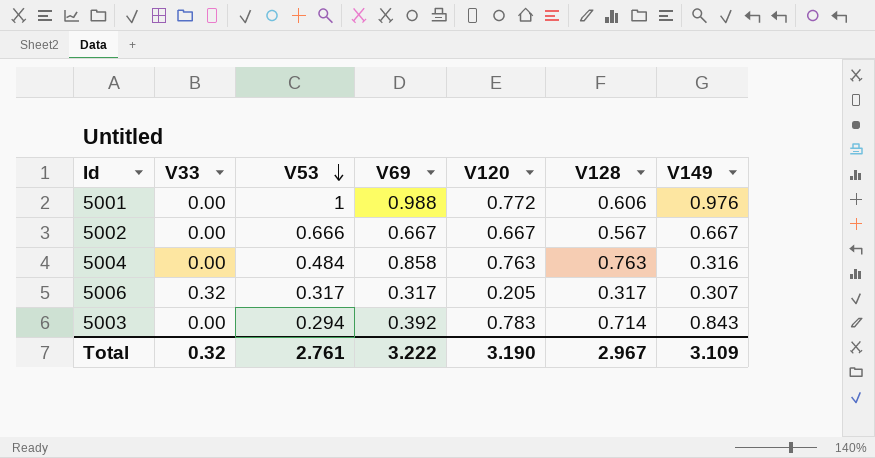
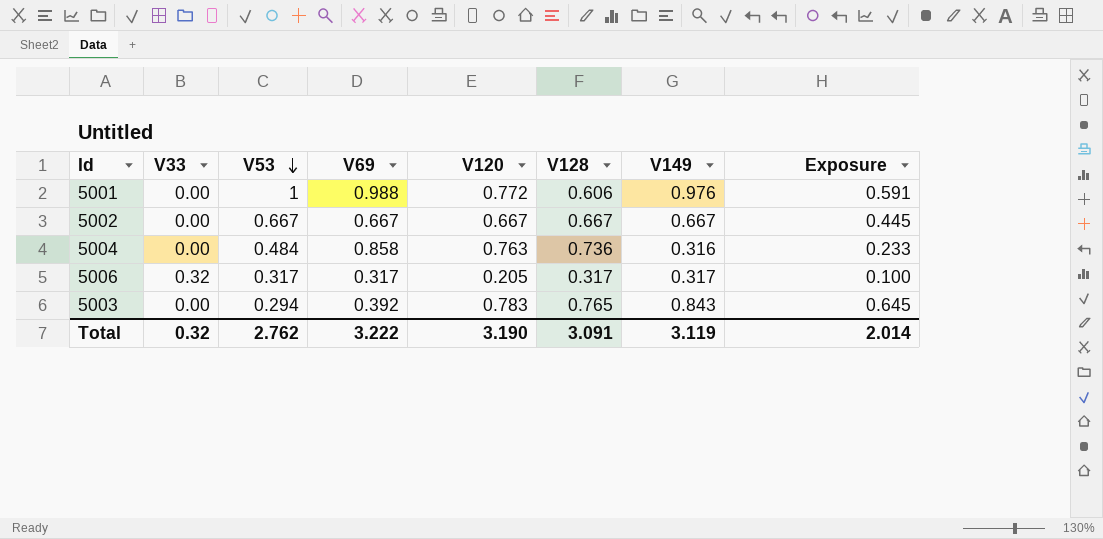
column Exposure | formula: none -> [V128] * [V149]
5002 | V53: 0.666 -> 0.667
5002 | V128: 0.567 -> 0.667
5004 | V128: 0.763 -> 0.736
5006 | V149: 0.307 -> 0.317
5003 | V128: 0.714 -> 0.765
Total | V53: 2.761 -> 2.762
Total | V128: 2.967 -> 3.091
Total | V149: 3.109 -> 3.119

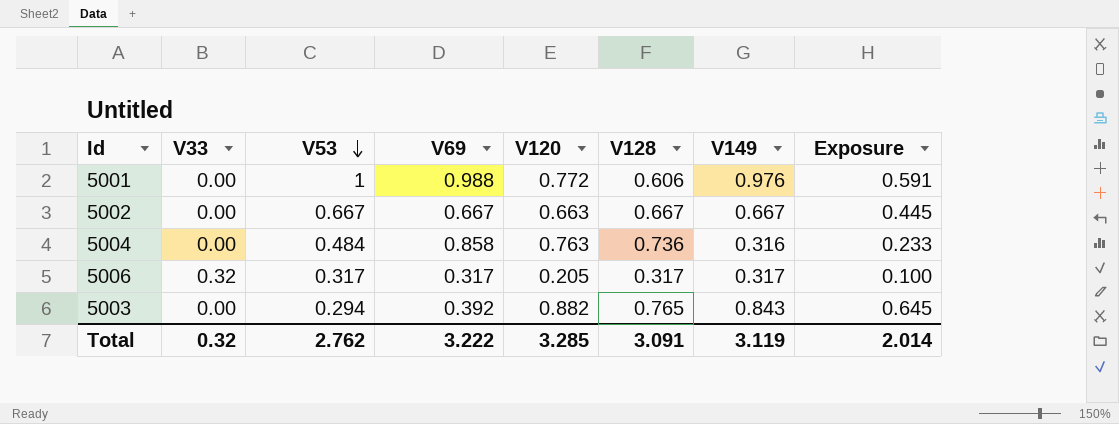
5002 | V120: 0.667 -> 0.663
5003 | V120: 0.783 -> 0.882
Total | V120: 3.190 -> 3.285

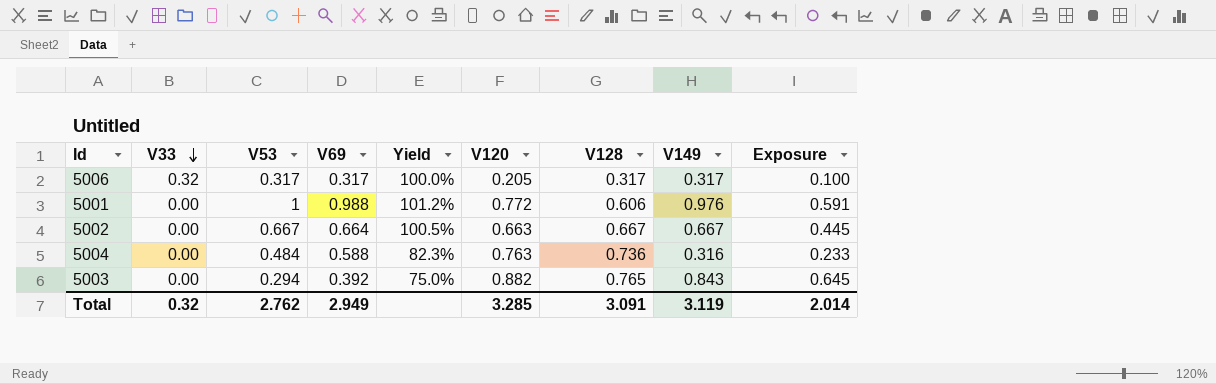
row order: V53 descending -> V33 descending
column Yield | formula: none -> [V53] / [V69]
5002 | V69: 0.667 -> 0.664
5004 | V69: 0.858 -> 0.588
Total | V69: 3.222 -> 2.949

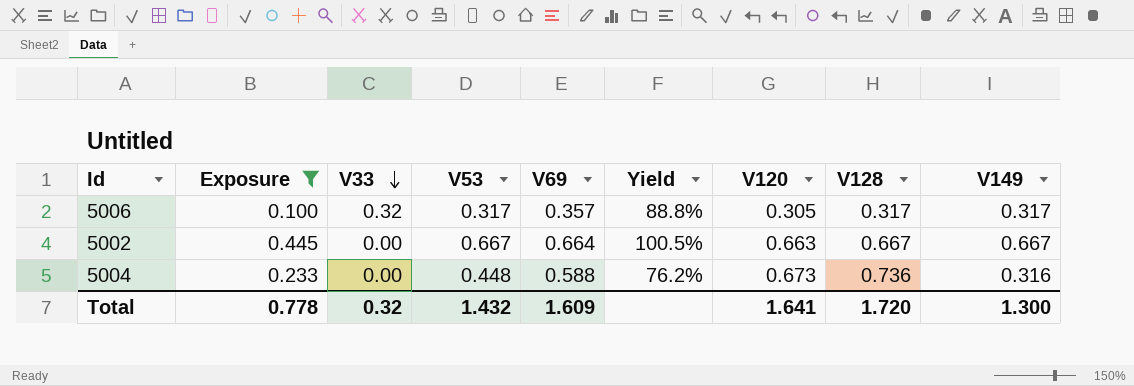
filter: none -> Exposure <= 0.445
column Exposure | position: 9 -> 2
5006 | V69: 0.317 -> 0.357
5006 | Yield: 100.0% -> 88.8%
5006 | V120: 0.205 -> 0.305
5004 | V53: 0.484 -> 0.448
5004 | Yield: 82.3% -> 76.2%
5004 | V120: 0.763 -> 0.673
Total | Exposure: 2.014 -> 0.778
Total | V53: 2.762 -> 1.432
Total | V69: 2.949 -> 1.609
Total | V120: 3.285 -> 1.641
Total | V128: 3.091 -> 1.720
Total | V149: 3.119 -> 1.300

